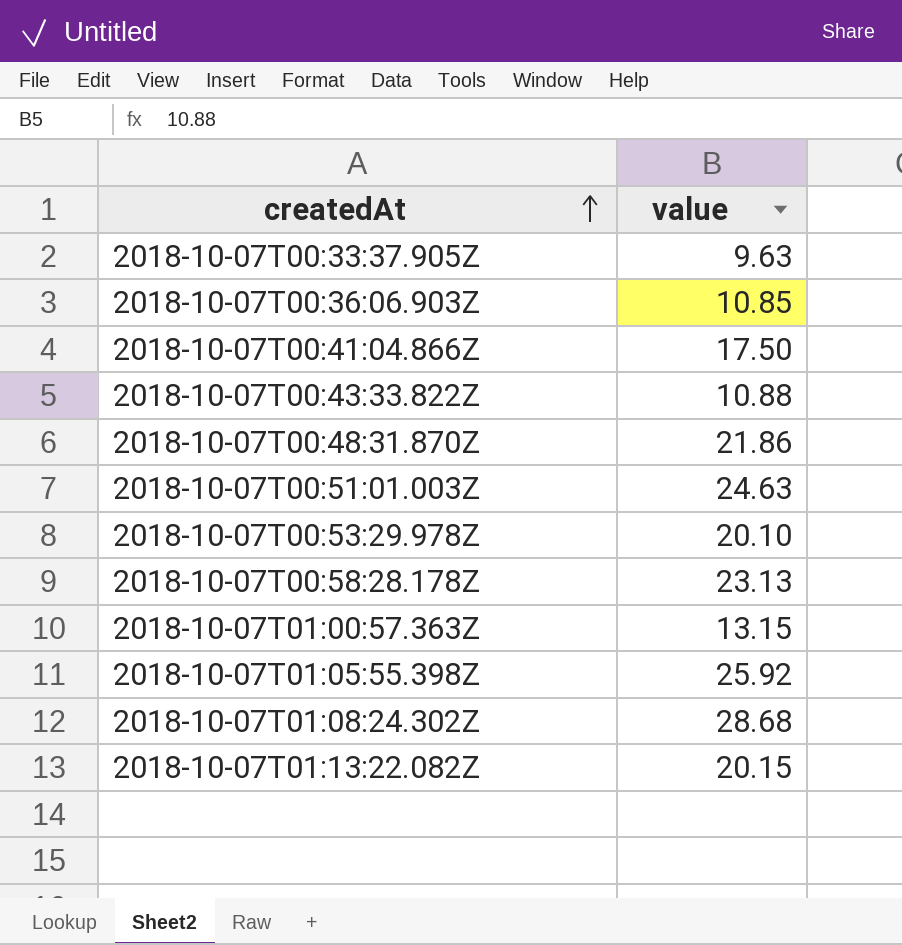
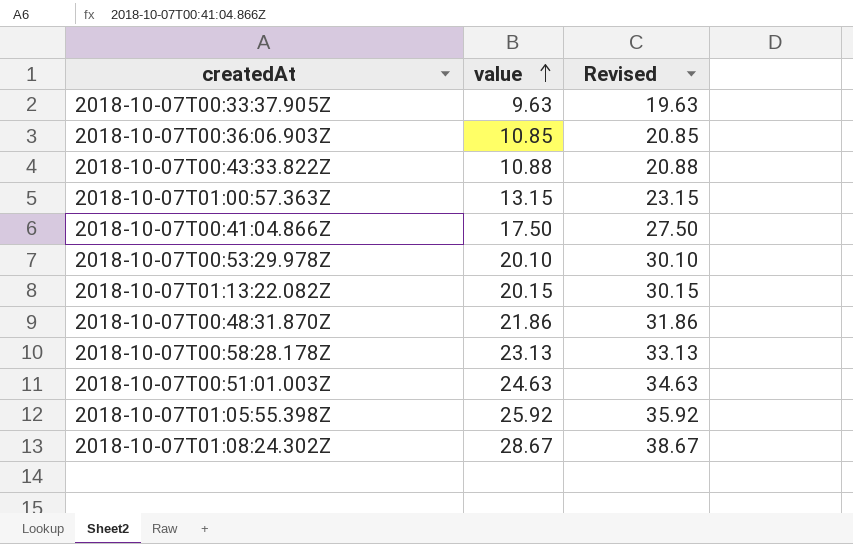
row order: createdAt ascending -> value ascending
column Revised | formula: none -> [value] + 10
2018-10-07T01:08:24.302Z | value: 28.68 -> 28.67

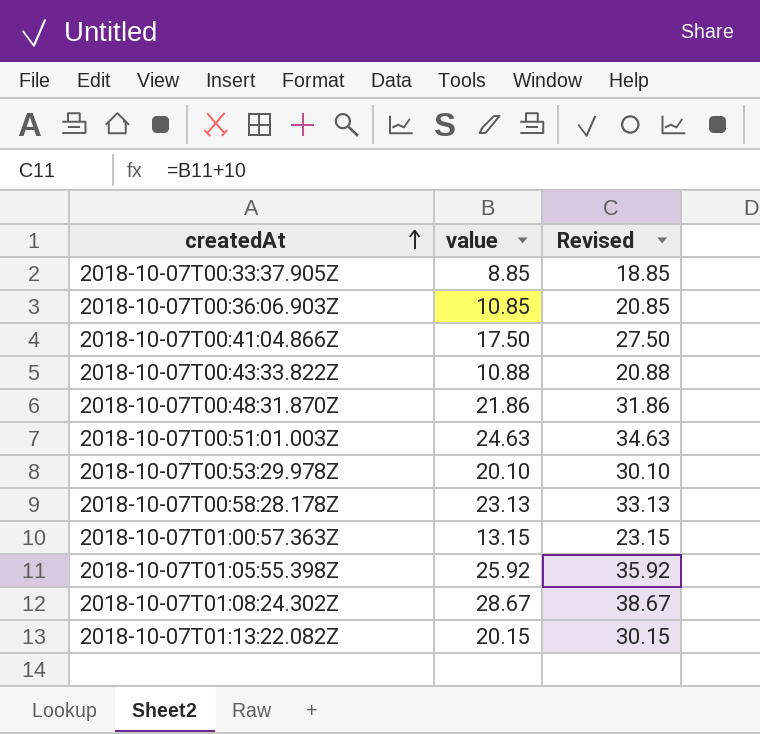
row order: value ascending -> createdAt ascending
2018-10-07T00:33:37.905Z | value: 9.63 -> 8.85
2018-10-07T00:33:37.905Z | Revised: 19.63 -> 18.85

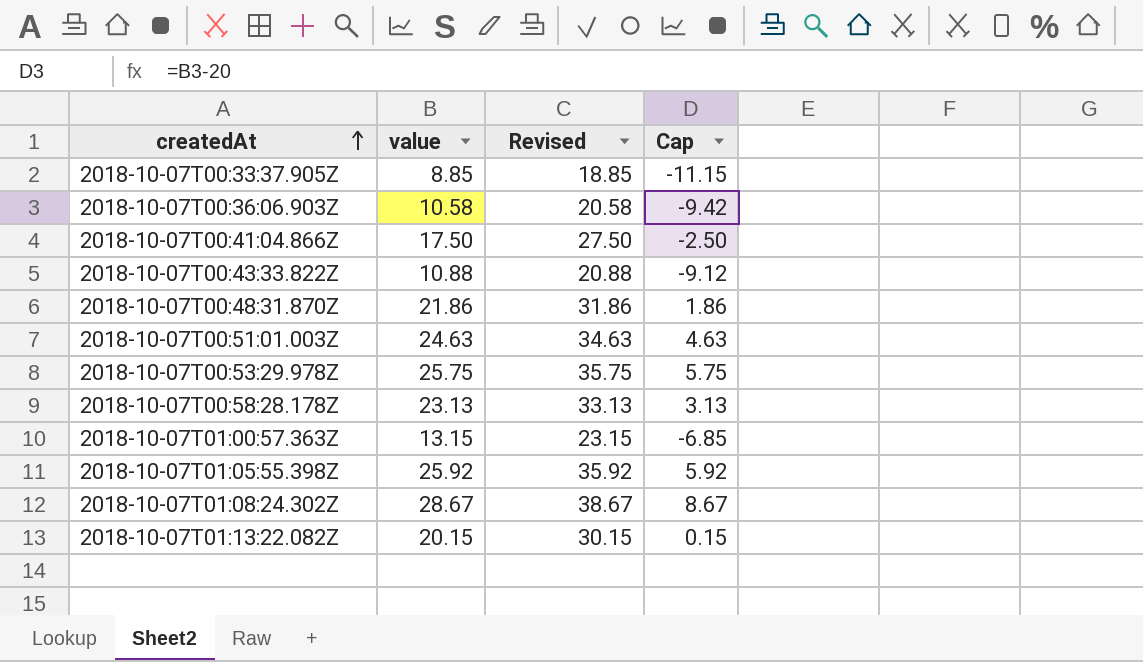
column Cap | formula: none -> [value] - 20
2018-10-07T00:36:06.903Z | value: 10.85 -> 10.58
2018-10-07T00:36:06.903Z | Revised: 20.85 -> 20.58
2018-10-07T00:53:29.978Z | value: 20.10 -> 25.75
2018-10-07T00:53:29.978Z | Revised: 30.10 -> 35.75

